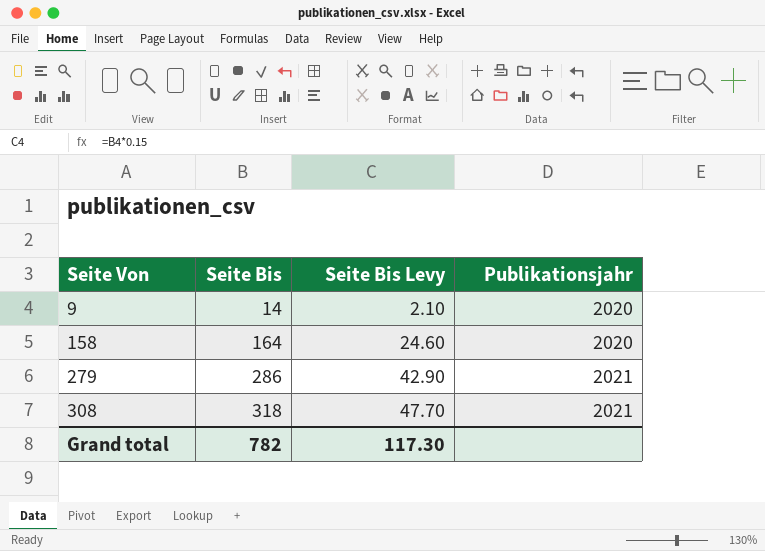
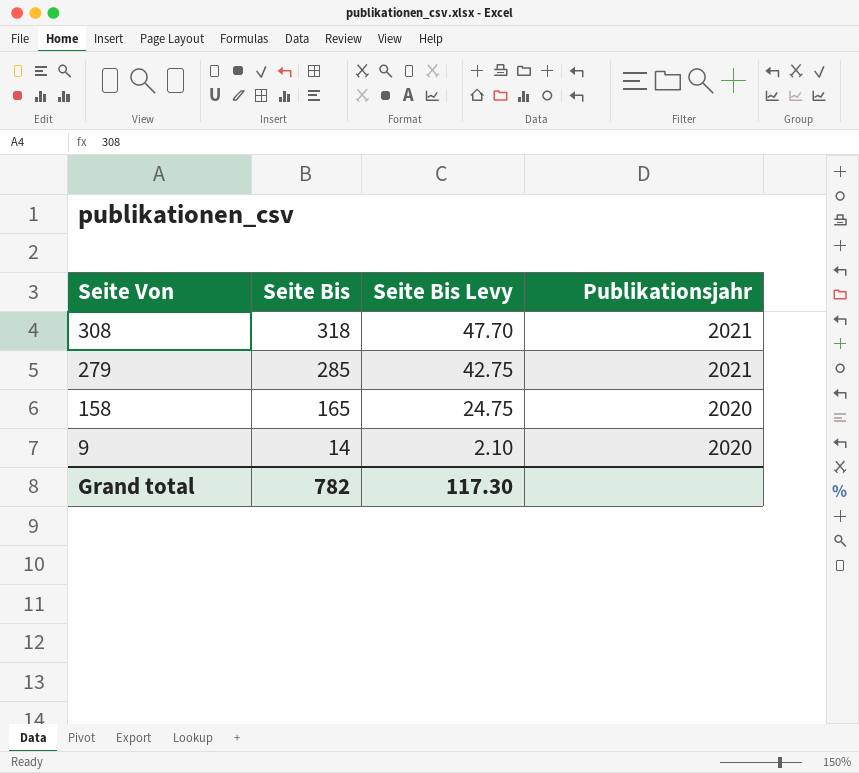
row order: Seite Von ascending -> Seite Von descending
279 | Seite Bis: 286 -> 285
279 | Seite Bis Levy: 42.90 -> 42.75
158 | Seite Bis: 164 -> 165
158 | Seite Bis Levy: 24.60 -> 24.75

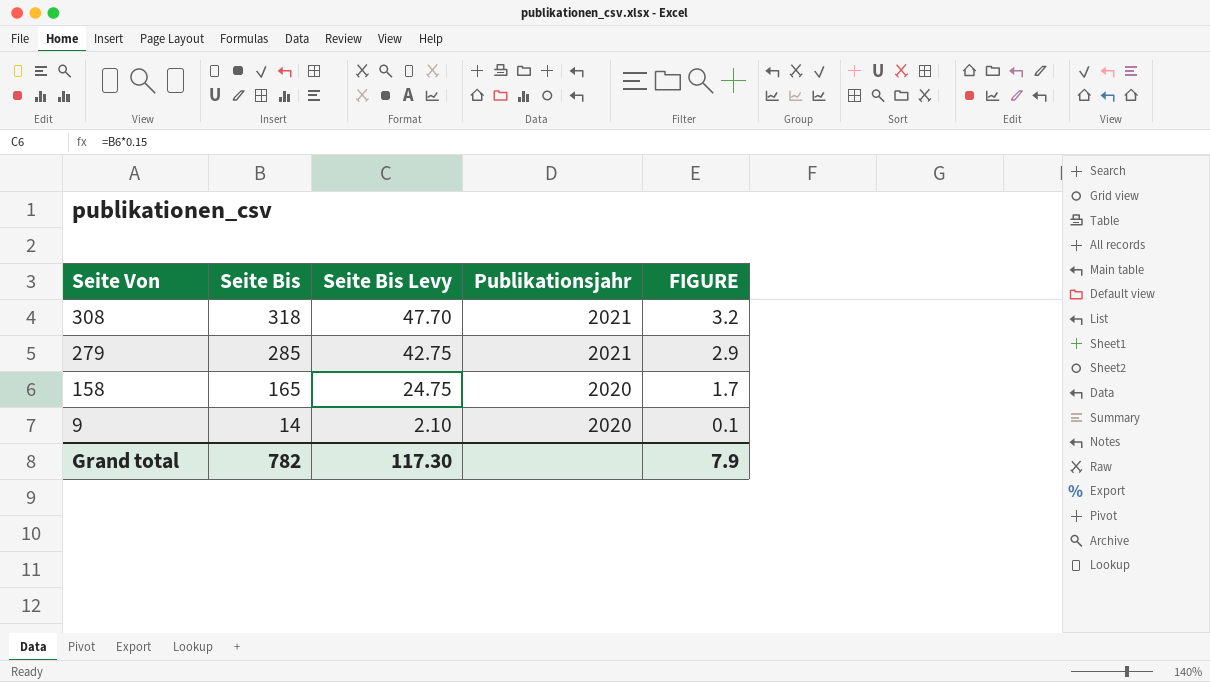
column FIGURE | formula: none -> [Seite Bis] * 0.01

